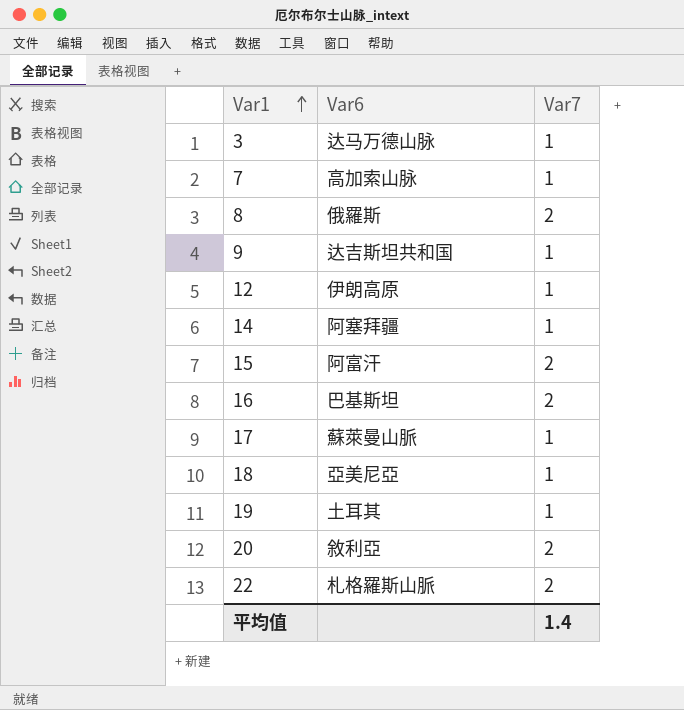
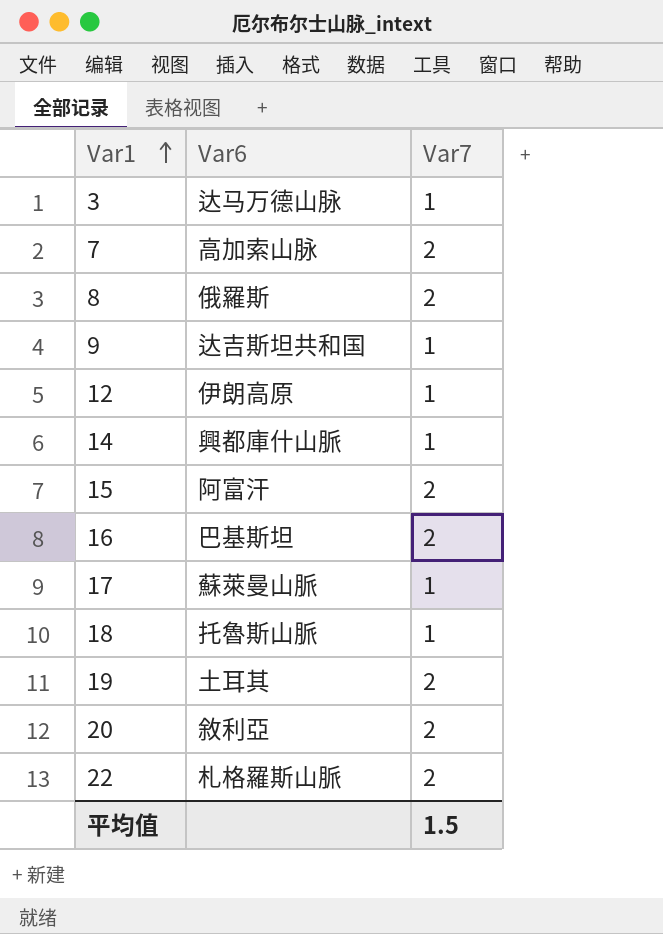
7 | Var7: 1 -> 2
14 | Var6: 阿塞拜疆 -> 興都庫什山脈
18 | Var6: 亞美尼亞 -> 托魯斯山脈
19 | Var7: 1 -> 2
平均值 | Var7: 1.4 -> 1.5

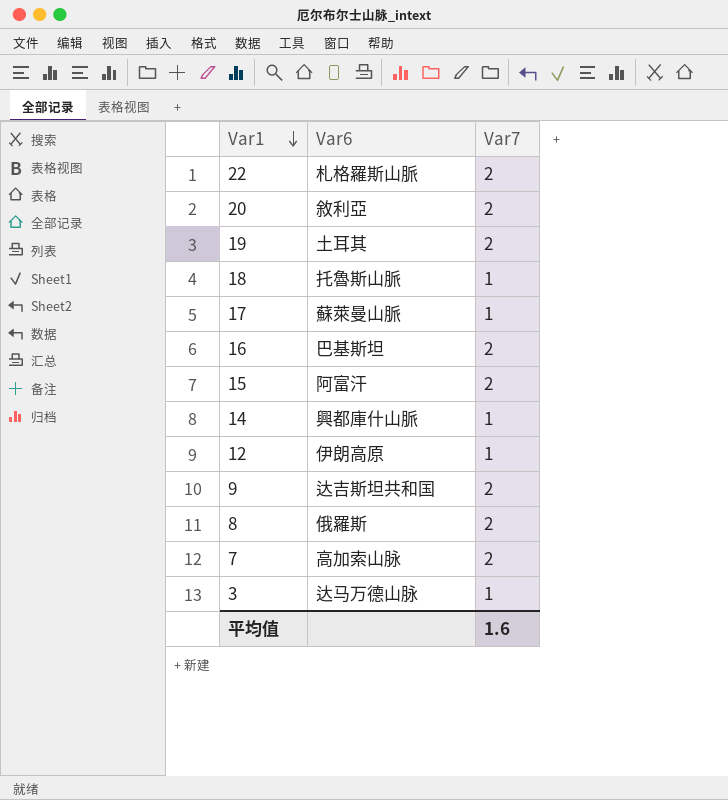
row order: Var1 ascending -> Var1 descending
9 | Var7: 1 -> 2
平均值 | Var7: 1.5 -> 1.6

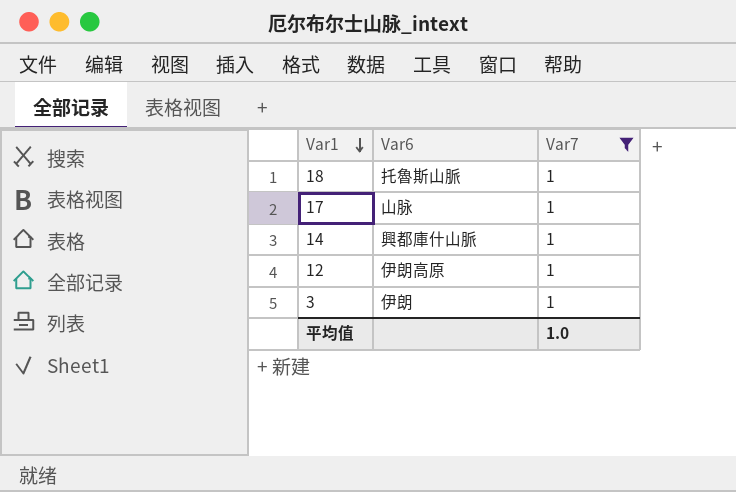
filter: none -> Var7 = 1
17 | Var6: 蘇萊曼山脈 -> 山脉
3 | Var6: 达马万德山脉 -> 伊朗
平均值 | Var7: 1.6 -> 1.0

